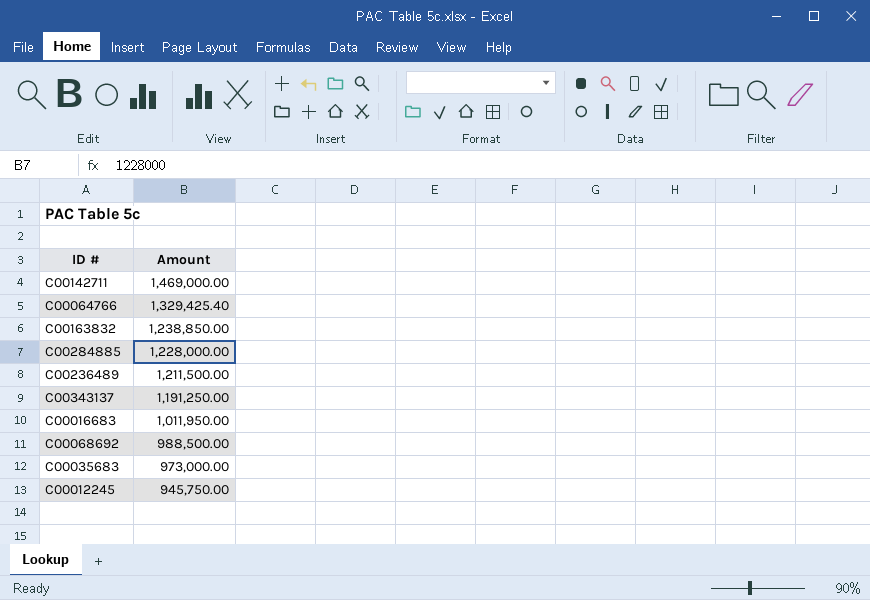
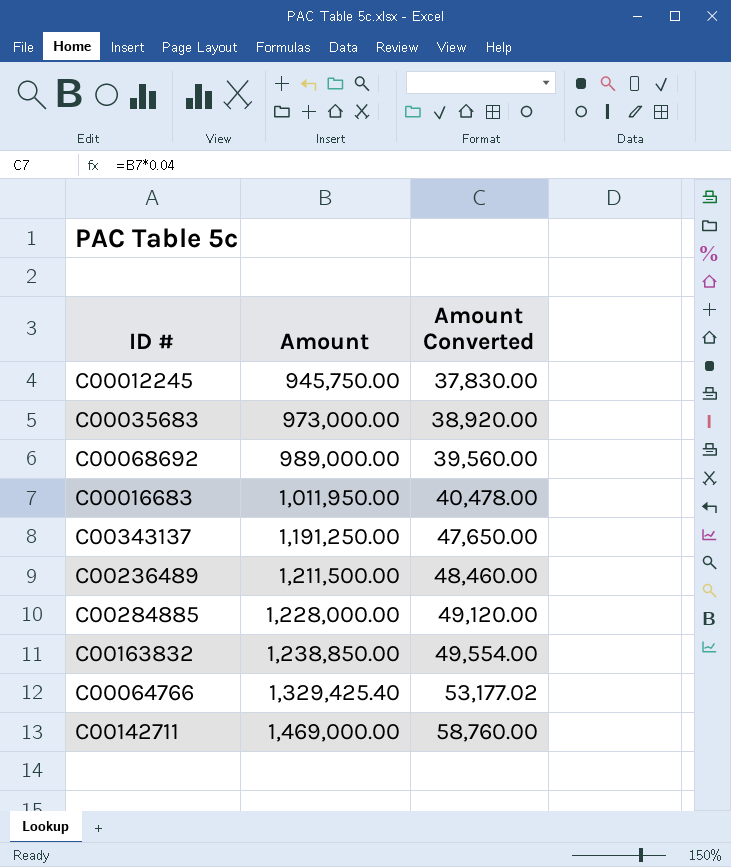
row order: Amount descending -> Amount ascending
column Amount Converted | formula: none -> [Amount] * 0.04
C00068692 | Amount: 988,500.00 -> 989,000.00

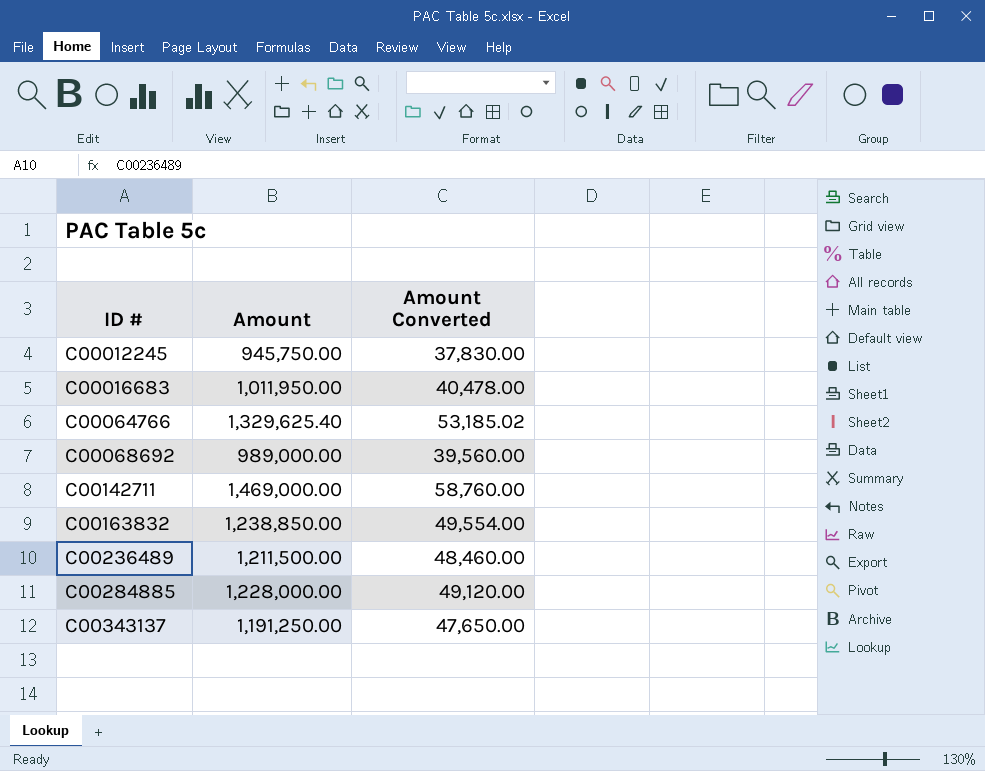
row order: Amount ascending -> ID # ascending
row C00035683: 973,000.00 | 38,920.00 -> none
C00064766 | Amount: 1,329,425.40 -> 1,329,625.40
C00064766 | Amount Converted: 53,177.02 -> 53,185.02

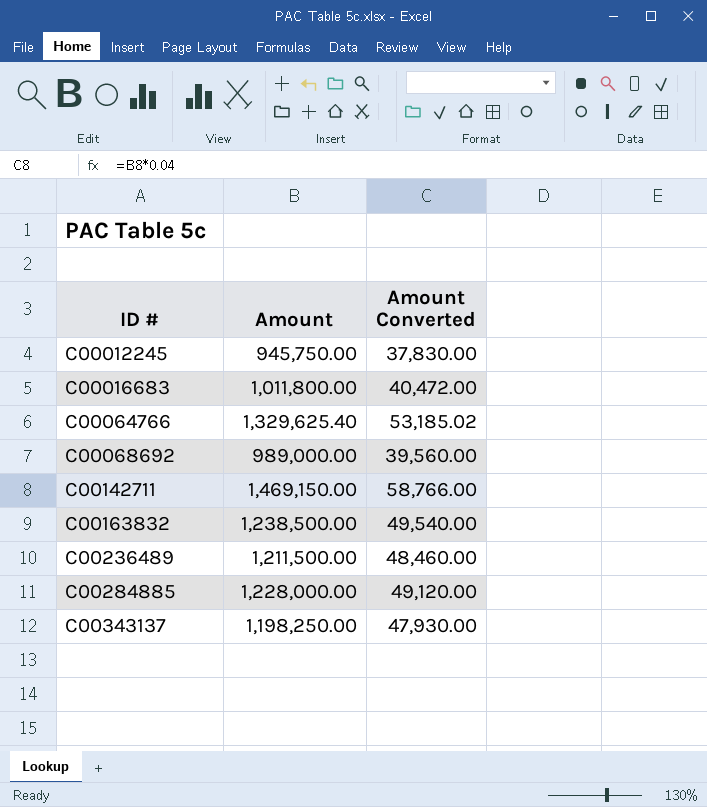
C00016683 | Amount: 1,011,950.00 -> 1,011,800.00
C00016683 | Amount Converted: 40,478.00 -> 40,472.00
C00142711 | Amount: 1,469,000.00 -> 1,469,150.00
C00142711 | Amount Converted: 58,760.00 -> 58,766.00
C00163832 | Amount: 1,238,850.00 -> 1,238,500.00
C00163832 | Amount Converted: 49,554.00 -> 49,540.00
C00343137 | Amount: 1,191,250.00 -> 1,198,250.00
C00343137 | Amount Converted: 47,650.00 -> 47,930.00

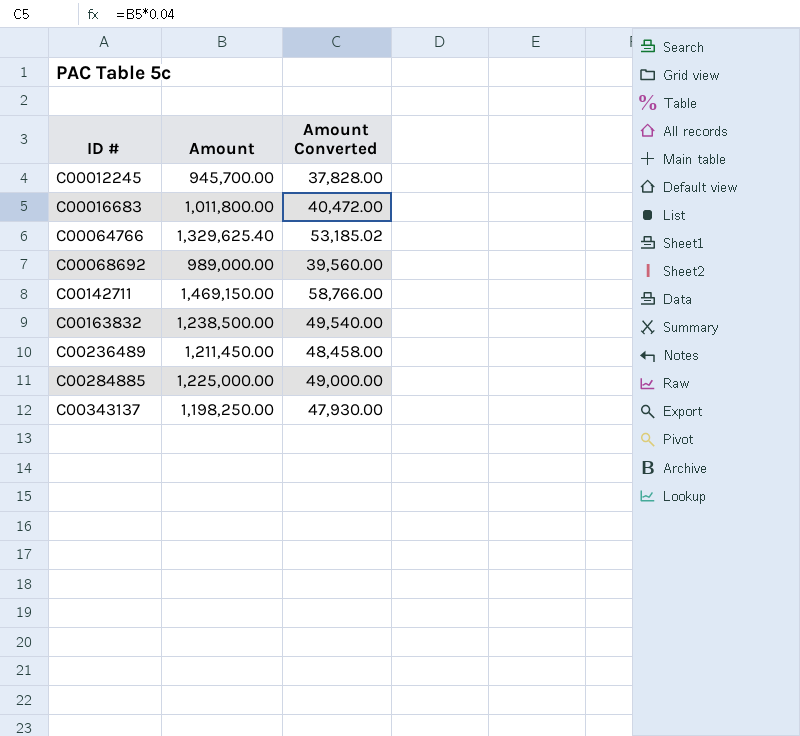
C00012245 | Amount: 945,750.00 -> 945,700.00
C00012245 | Amount Converted: 37,830.00 -> 37,828.00
C00236489 | Amount: 1,211,500.00 -> 1,211,450.00
C00236489 | Amount Converted: 48,460.00 -> 48,458.00
C00284885 | Amount: 1,228,000.00 -> 1,225,000.00
C00284885 | Amount Converted: 49,120.00 -> 49,000.00

